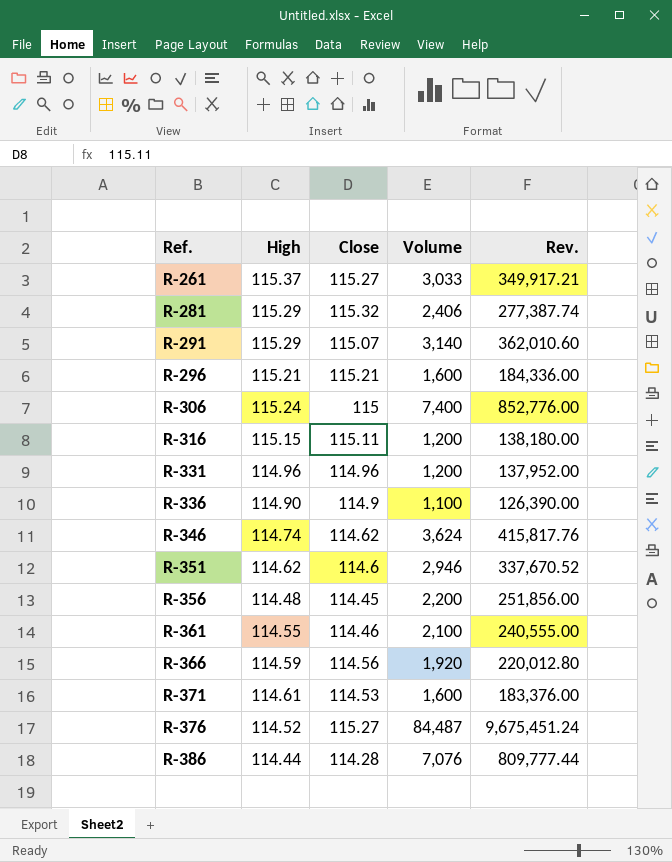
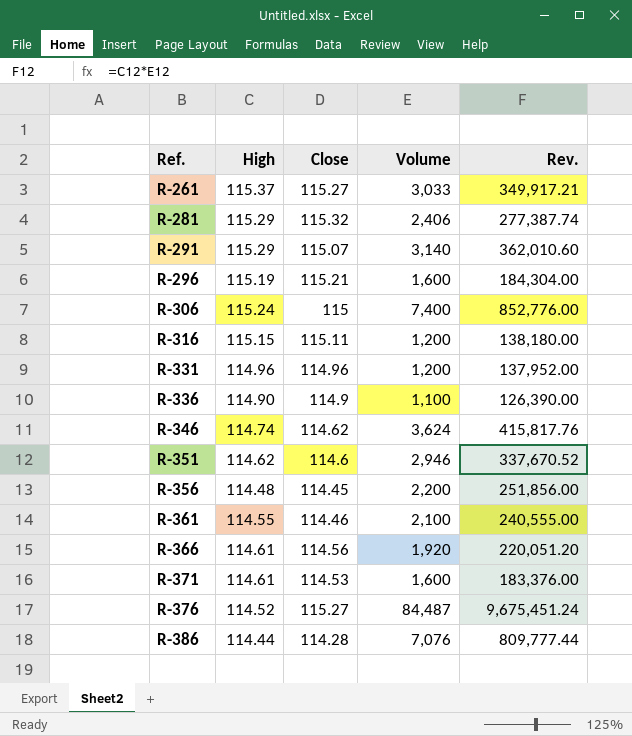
R-296 | High: 115.21 -> 115.19
R-296 | Rev.: 184,336.00 -> 184,304.00
R-366 | High: 114.59 -> 114.61
R-366 | Rev.: 220,012.80 -> 220,051.20

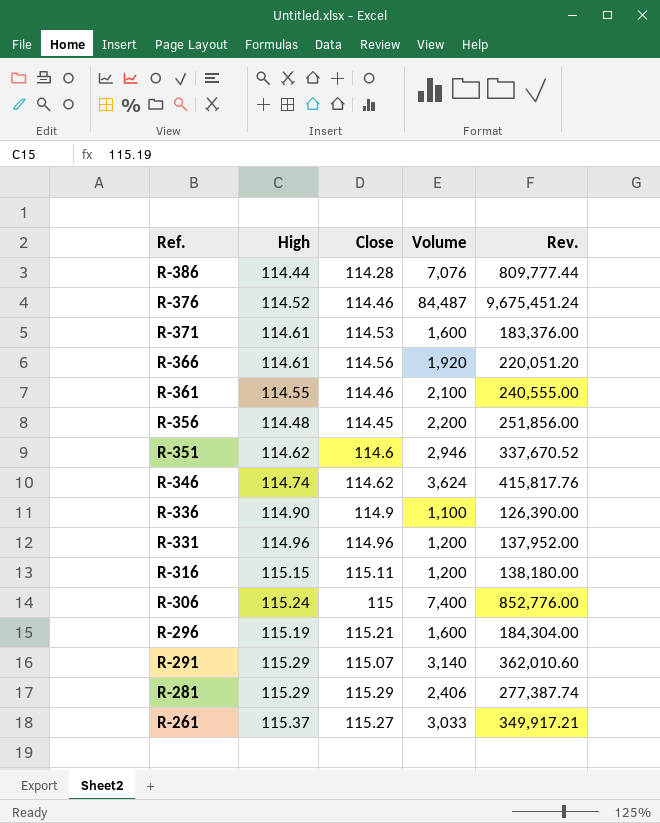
row order: Ref. ascending -> Ref. descending
R-376 | Close: 115.27 -> 114.46
R-281 | Close: 115.32 -> 115.29

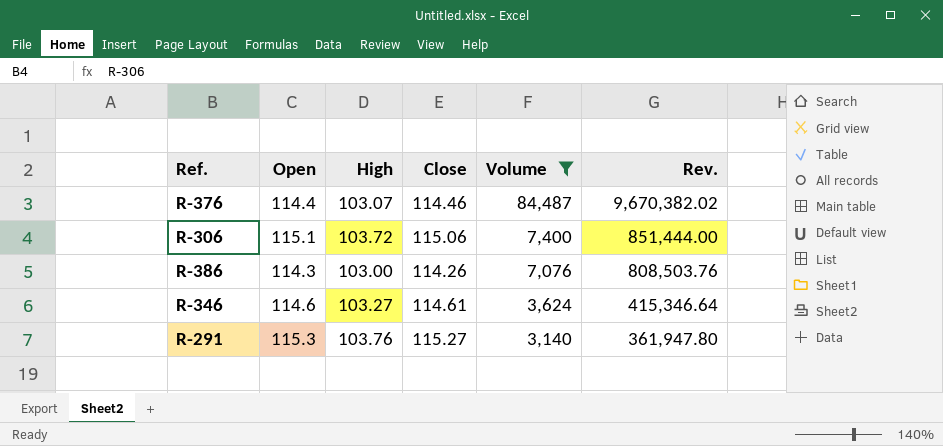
filter: none -> Volume >= 3,140
row order: Ref. descending -> Volume descending
column Open | position: none -> 2
column Rev. | formula: [High] * [Volume] -> [Close] * [Volume]
R-376 | High: 114.52 -> 103.07
R-306 | High: 115.24 -> 103.72
R-306 | Close: 115 -> 115.06
R-386 | High: 114.44 -> 103.00
R-386 | Close: 114.28 -> 114.26
R-346 | High: 114.74 -> 103.27
R-346 | Close: 114.62 -> 114.61
R-291 | High: 115.29 -> 103.76
R-291 | Close: 115.07 -> 115.27

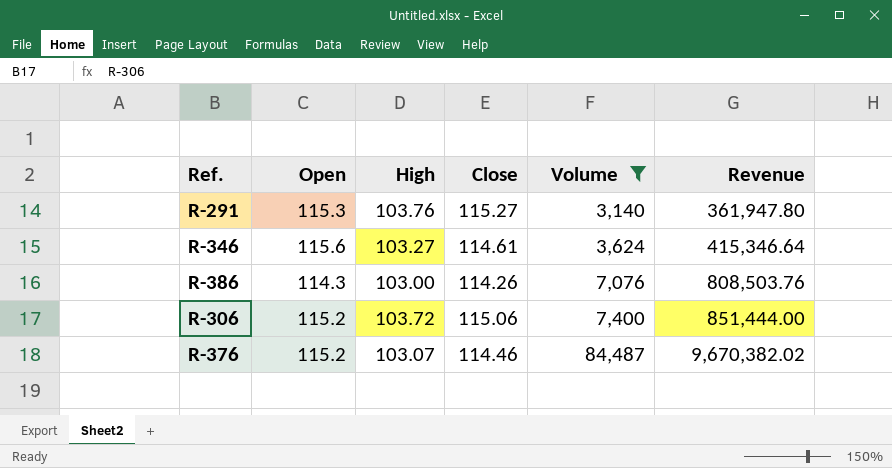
row order: Volume descending -> Volume ascending
column name: Rev. -> Revenue
R-346 | Open: 114.6 -> 115.6
R-306 | Open: 115.1 -> 115.2
R-376 | Open: 114.4 -> 115.2

